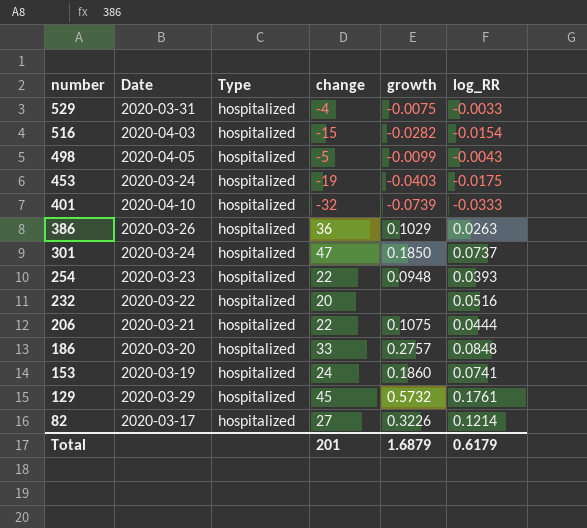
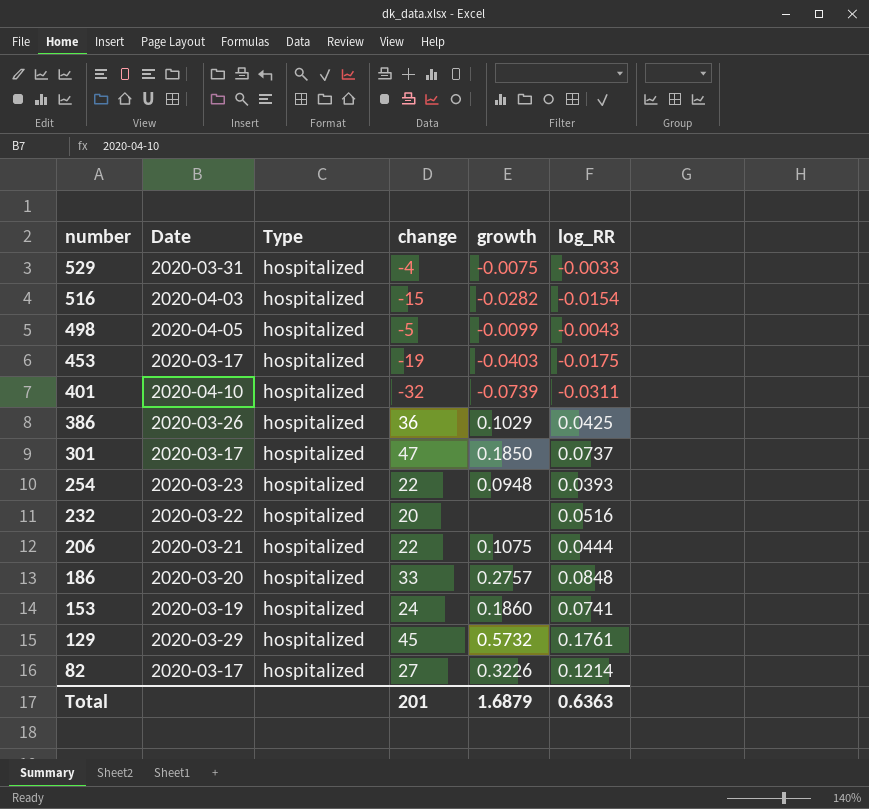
453 | Date: 2020-03-24 -> 2020-03-17
401 | log_RR: -0.0333 -> -0.0311
386 | log_RR: 0.0263 -> 0.0425
301 | Date: 2020-03-24 -> 2020-03-17
Total | log_RR: 0.6179 -> 0.6363

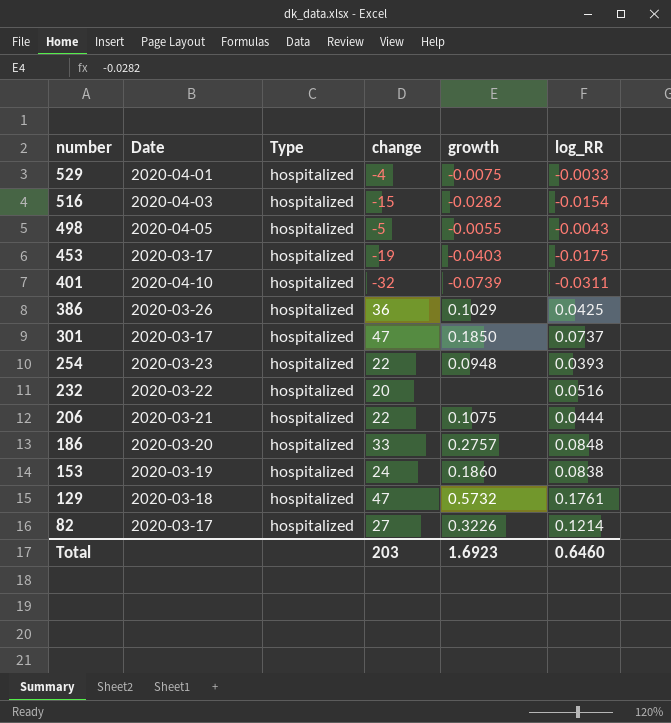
529 | Date: 2020-03-31 -> 2020-04-01
498 | growth: -0.0099 -> -0.0055
153 | log_RR: 0.0741 -> 0.0838
129 | Date: 2020-03-29 -> 2020-03-18
129 | change: 45 -> 47
Total | change: 201 -> 203
Total | growth: 1.6879 -> 1.6923
Total | log_RR: 0.6363 -> 0.6460

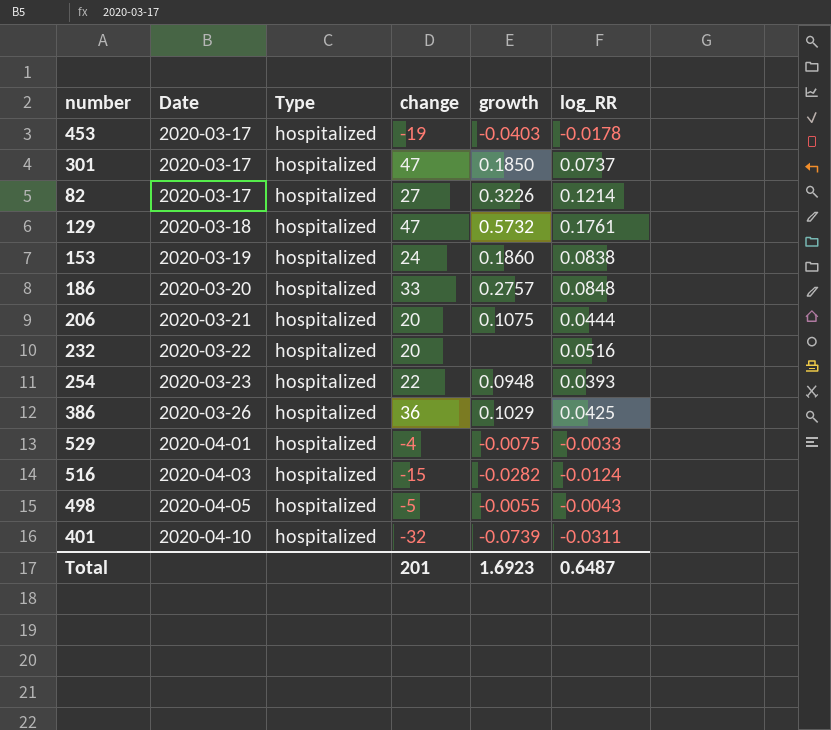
row order: number descending -> Date ascending
453 | log_RR: -0.0175 -> -0.0178
206 | change: 22 -> 20
516 | log_RR: -0.0154 -> -0.0124
Total | change: 203 -> 201
Total | log_RR: 0.6460 -> 0.6487

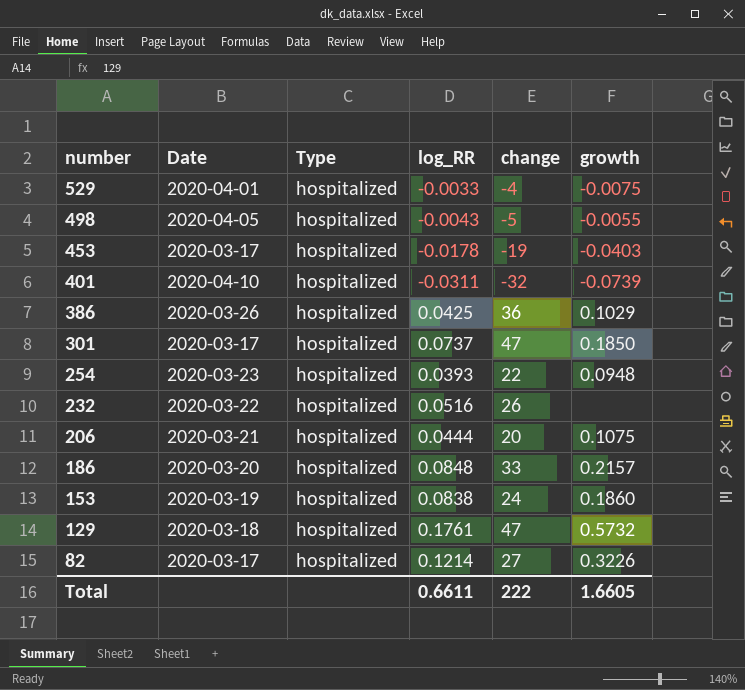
row order: Date ascending -> number descending
column log_RR | position: 6 -> 4
row 516: 2020-04-03 | hospitalized | -15 | -0.0282 | -0.0124 -> none
232 | change: 20 -> 26
186 | growth: 0.2757 -> 0.2157
Total | log_RR: 0.6487 -> 0.6611
Total | change: 201 -> 222
Total | growth: 1.6923 -> 1.6605

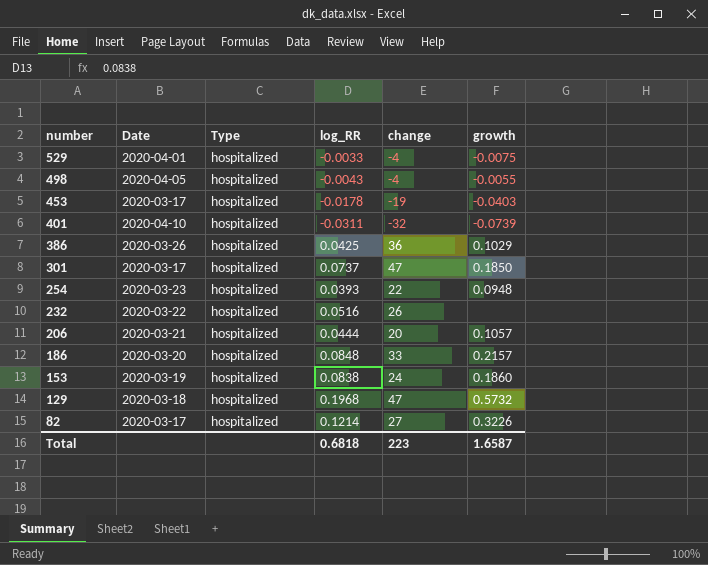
498 | change: -5 -> -4
206 | growth: 0.1075 -> 0.1057
129 | log_RR: 0.1761 -> 0.1968
Total | log_RR: 0.6611 -> 0.6818
Total | change: 222 -> 223
Total | growth: 1.6605 -> 1.6587

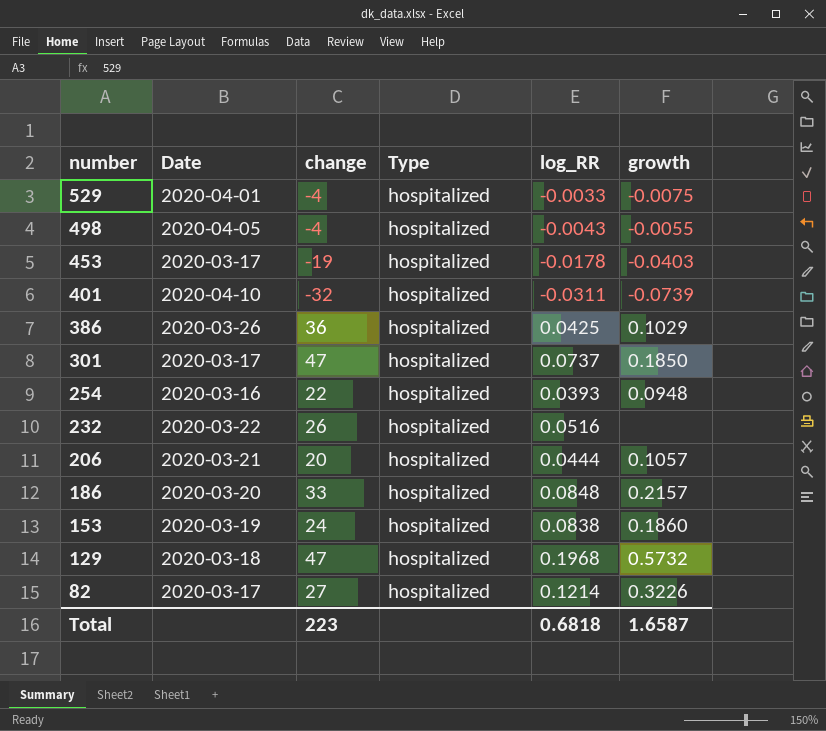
column change | position: 5 -> 3
254 | Date: 2020-03-23 -> 2020-03-16

